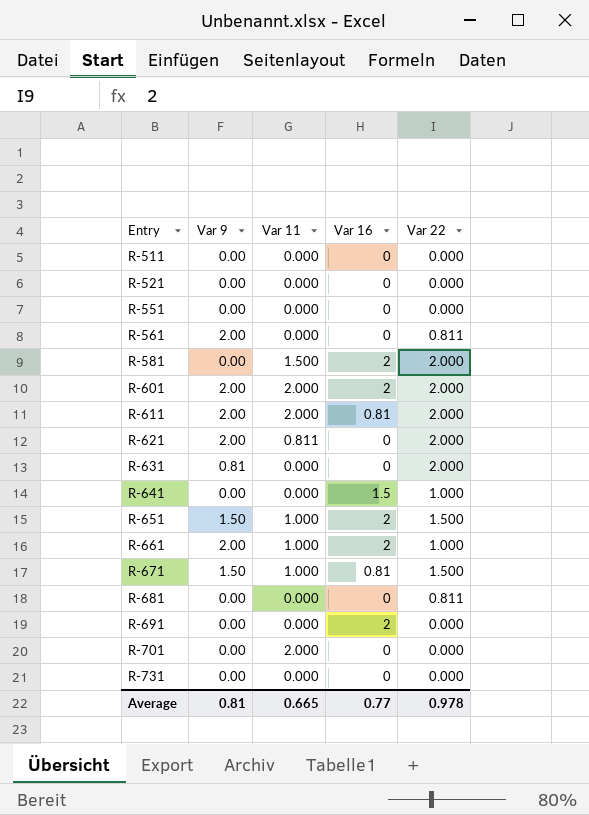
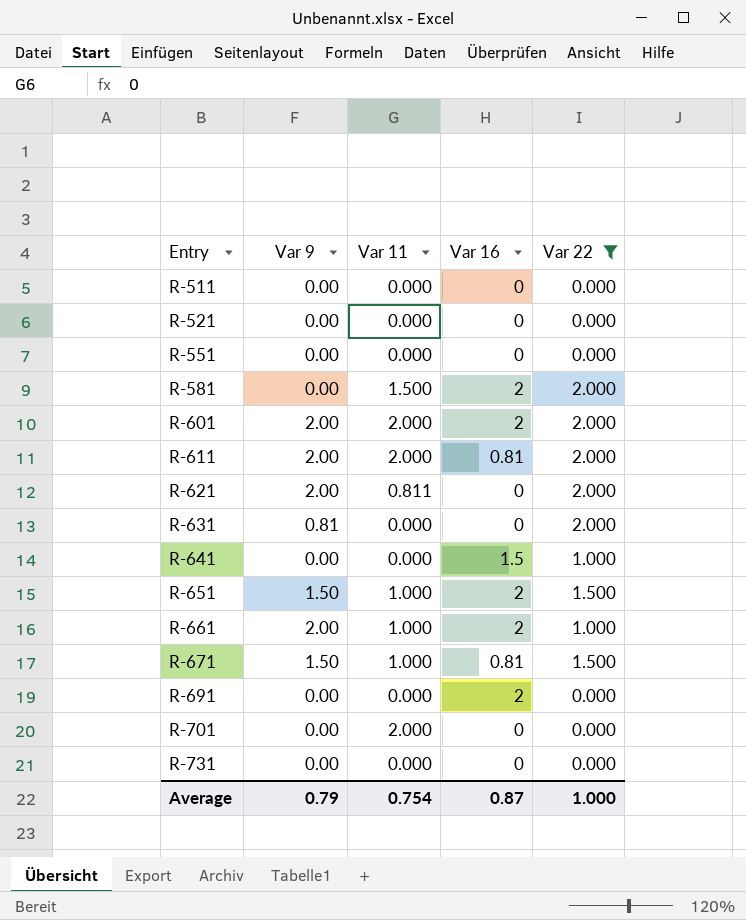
filter: none -> Var 22 != 0.811
Average | Var 9: 0.81 -> 0.79
Average | Var 11: 0.665 -> 0.754
Average | Var 16: 0.77 -> 0.87
Average | Var 22: 0.978 -> 1.000

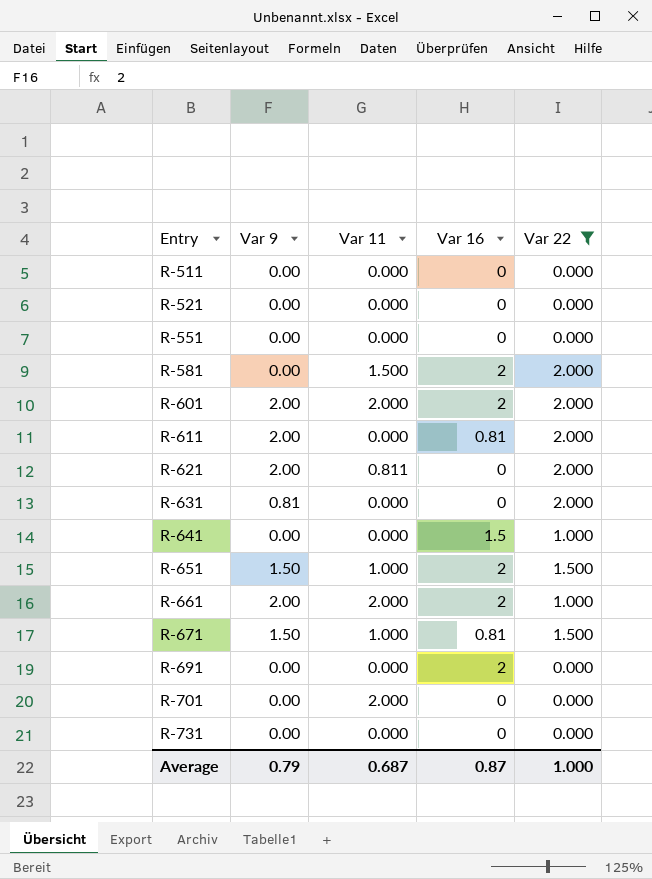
R-611 | Var 11: 2.000 -> 0.000
R-661 | Var 11: 1.000 -> 2.000
Average | Var 11: 0.754 -> 0.687

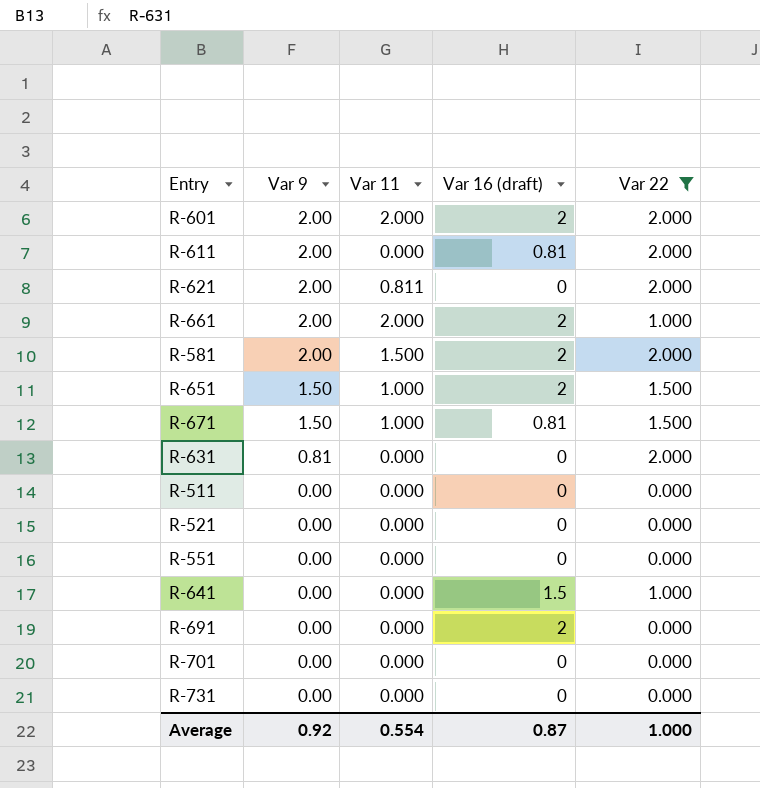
row order: Entry ascending -> Var 9 descending
column name: Var 16 -> Var 16 (draft)
R-581 | Var 9: 0.00 -> 2.00
R-701 | Var 11: 2.000 -> 0.000
Average | Var 9: 0.79 -> 0.92
Average | Var 11: 0.687 -> 0.554

